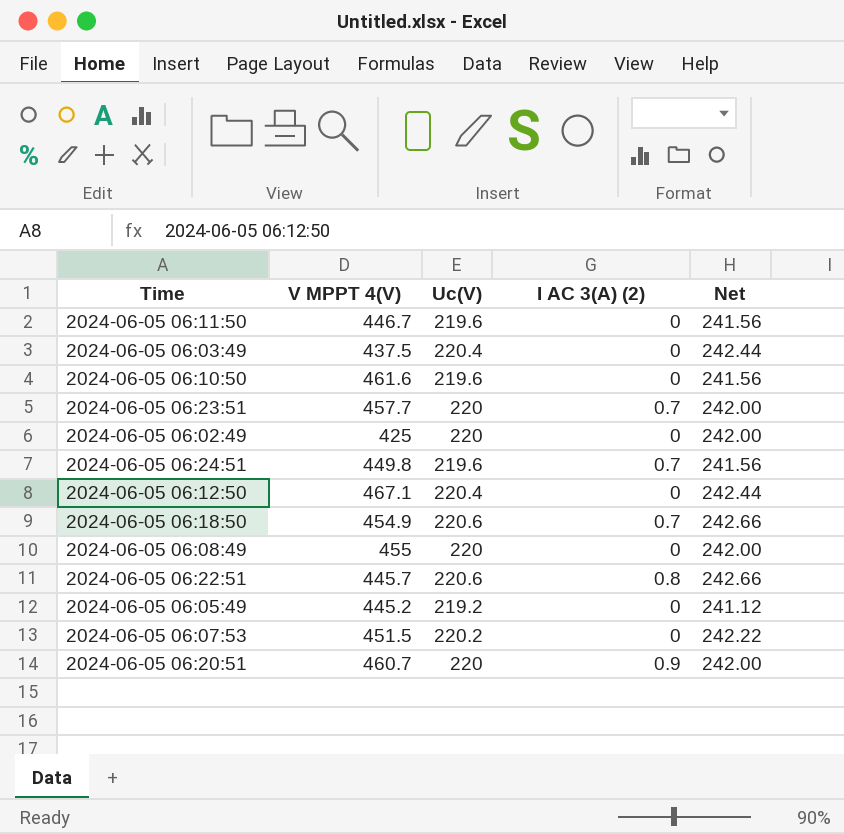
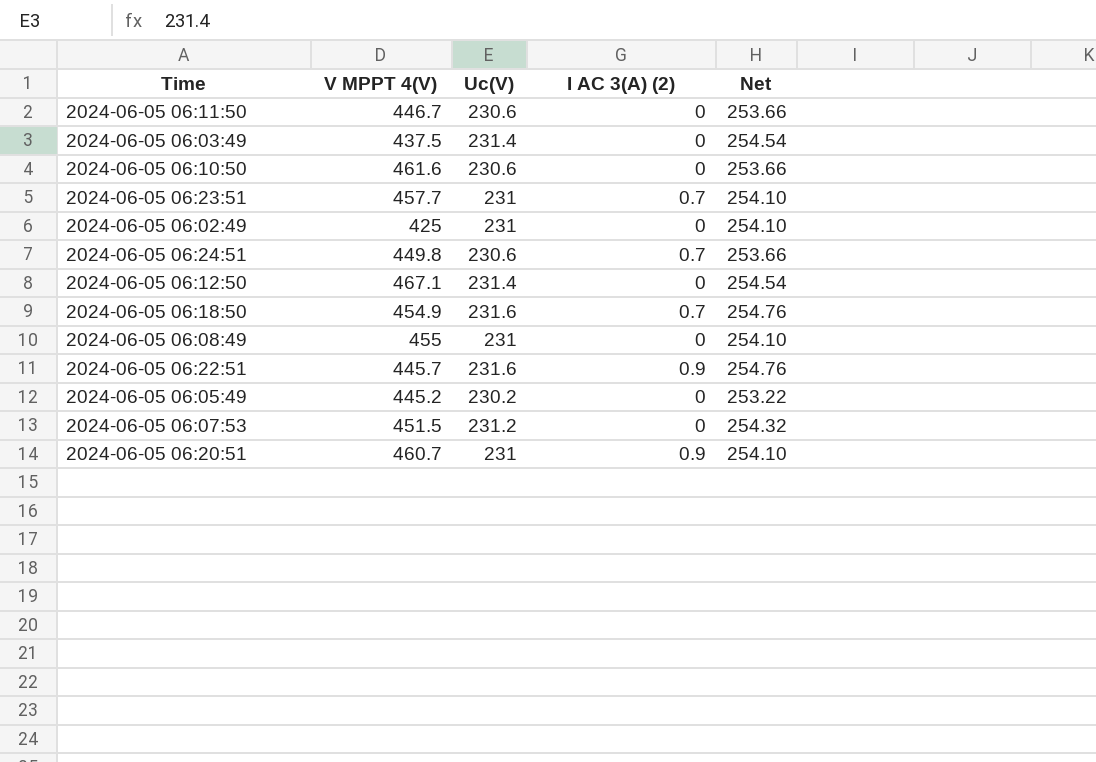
2024-06-05 06:11:50 | Uc(V): 219.6 -> 230.6
2024-06-05 06:11:50 | Net: 241.56 -> 253.66
2024-06-05 06:03:49 | Uc(V): 220.4 -> 231.4
2024-06-05 06:03:49 | Net: 242.44 -> 254.54
2024-06-05 06:10:50 | Uc(V): 219.6 -> 230.6
2024-06-05 06:10:50 | Net: 241.56 -> 253.66
2024-06-05 06:23:51 | Uc(V): 220 -> 231
2024-06-05 06:23:51 | Net: 242.00 -> 254.10
2024-06-05 06:02:49 | Uc(V): 220 -> 231
2024-06-05 06:02:49 | Net: 242.00 -> 254.10
2024-06-05 06:24:51 | Uc(V): 219.6 -> 230.6
2024-06-05 06:24:51 | Net: 241.56 -> 253.66
2024-06-05 06:12:50 | Uc(V): 220.4 -> 231.4
2024-06-05 06:12:50 | Net: 242.44 -> 254.54
2024-06-05 06:18:50 | Uc(V): 220.6 -> 231.6
2024-06-05 06:18:50 | Net: 242.66 -> 254.76
2024-06-05 06:08:49 | Uc(V): 220 -> 231
2024-06-05 06:08:49 | Net: 242.00 -> 254.10
2024-06-05 06:22:51 | Uc(V): 220.6 -> 231.6
2024-06-05 06:22:51 | I AC 3(A) (2): 0.8 -> 0.9
2024-06-05 06:22:51 | Net: 242.66 -> 254.76
2024-06-05 06:05:49 | Uc(V): 219.2 -> 230.2
2024-06-05 06:05:49 | Net: 241.12 -> 253.22
2024-06-05 06:07:53 | Uc(V): 220.2 -> 231.2
2024-06-05 06:07:53 | Net: 242.22 -> 254.32
2024-06-05 06:20:51 | Uc(V): 220 -> 231
2024-06-05 06:20:51 | Net: 242.00 -> 254.10

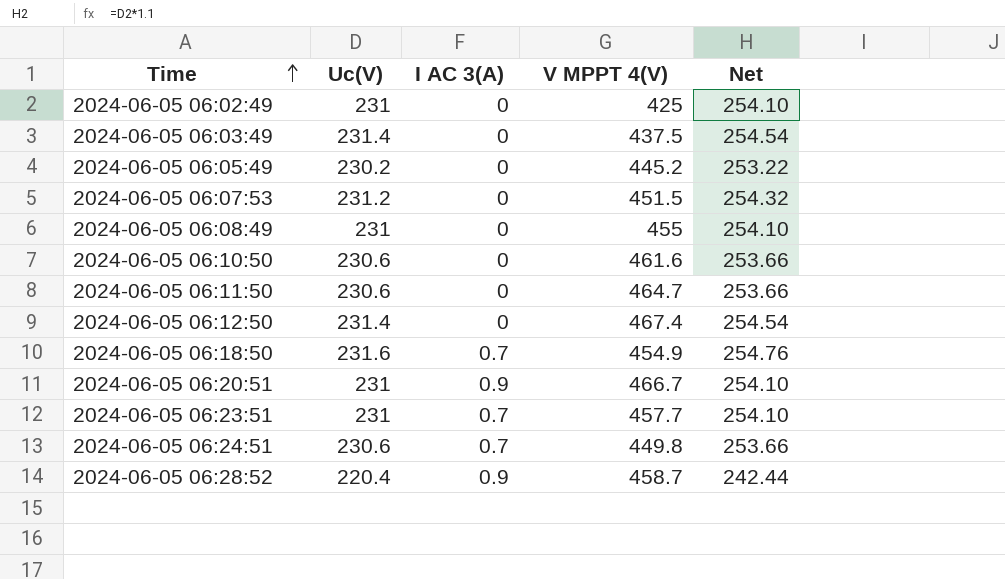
row order: none -> Time ascending
column name: I AC 3(A) (2) -> I AC 3(A)
column V MPPT 4(V) | position: 2 -> 4
row 2024-06-05 06:22:51: 445.7 | 231.6 | 0.9 | 254.76 -> none
2024-06-05 06:11:50 | V MPPT 4(V): 446.7 -> 464.7
2024-06-05 06:12:50 | V MPPT 4(V): 467.1 -> 467.4
2024-06-05 06:20:51 | V MPPT 4(V): 460.7 -> 466.7
row 2024-06-05 06:28:52: none -> 220.4 | 0.9 | 458.7 | 242.44

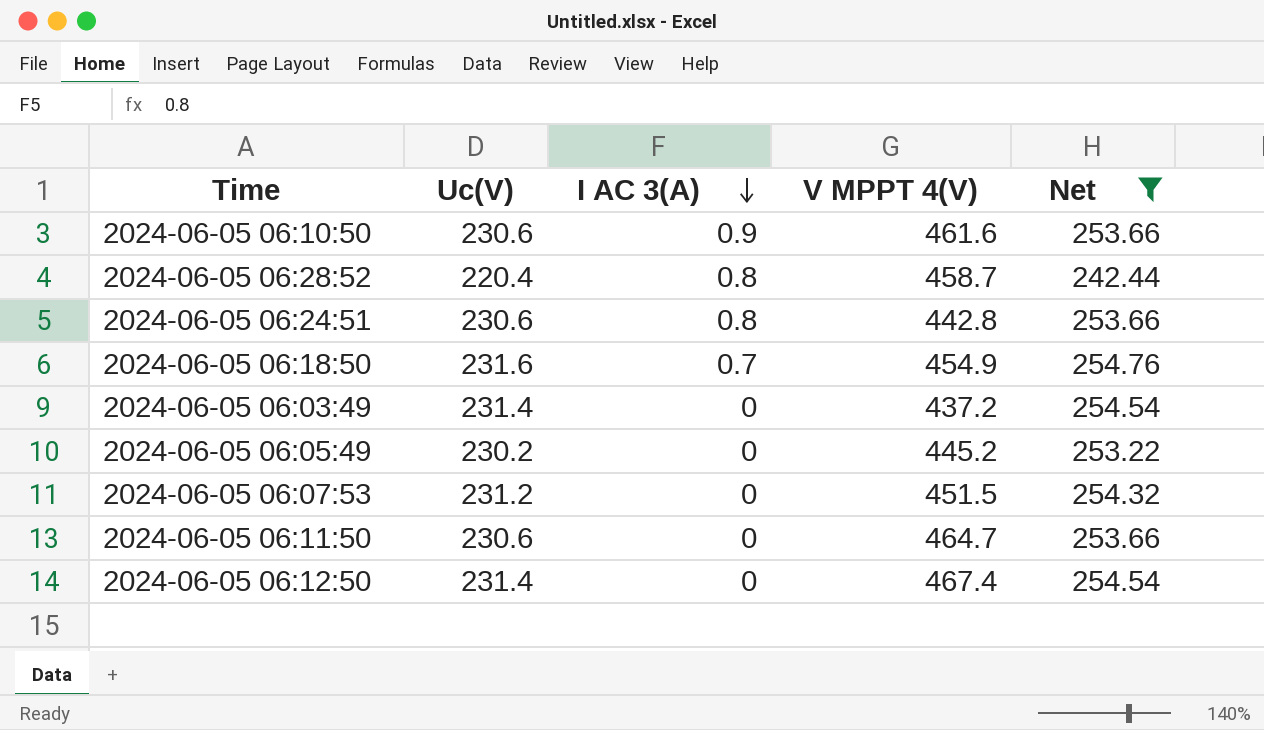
filter: none -> Net != 254.10
row order: Time ascending -> I AC 3(A) descending
2024-06-05 06:10:50 | I AC 3(A): 0 -> 0.9
2024-06-05 06:28:52 | I AC 3(A): 0.9 -> 0.8
2024-06-05 06:24:51 | I AC 3(A): 0.7 -> 0.8
2024-06-05 06:24:51 | V MPPT 4(V): 449.8 -> 442.8
2024-06-05 06:03:49 | V MPPT 4(V): 437.5 -> 437.2

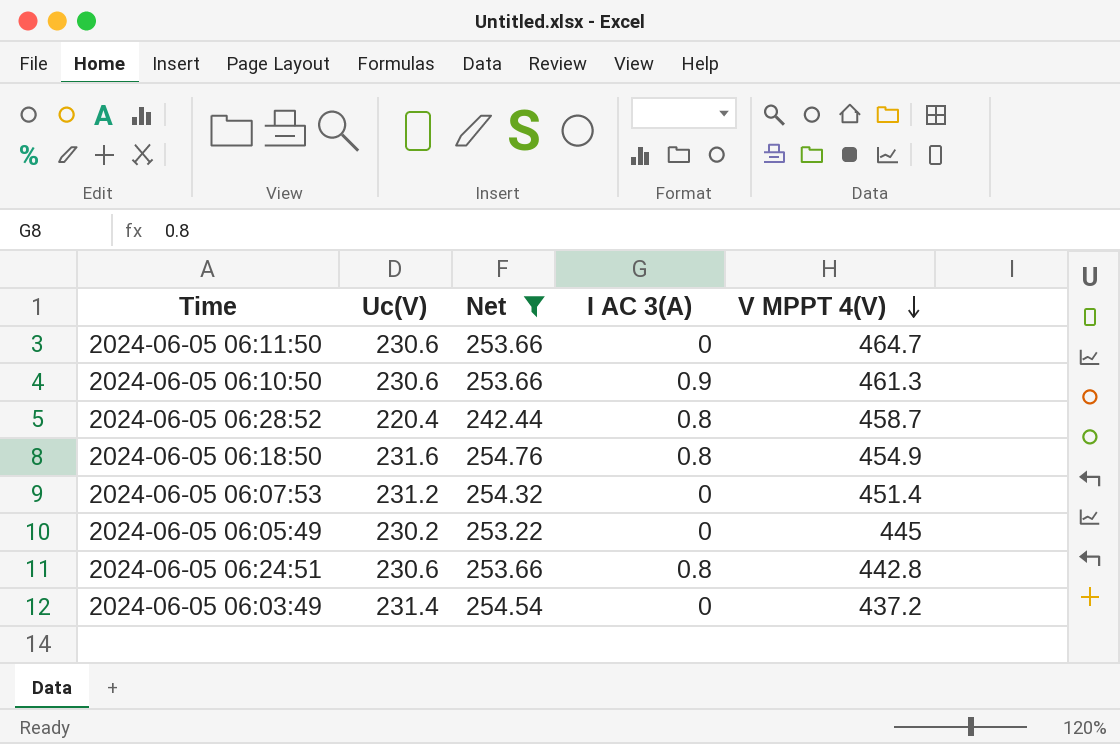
row order: I AC 3(A) descending -> V MPPT 4(V) descending
column Net | position: 5 -> 3
row 2024-06-05 06:12:50: 231.4 | 0 | 467.4 | 254.54 -> none
2024-06-05 06:10:50 | V MPPT 4(V): 461.6 -> 461.3
2024-06-05 06:18:50 | I AC 3(A): 0.7 -> 0.8
2024-06-05 06:07:53 | V MPPT 4(V): 451.5 -> 451.4
2024-06-05 06:05:49 | V MPPT 4(V): 445.2 -> 445

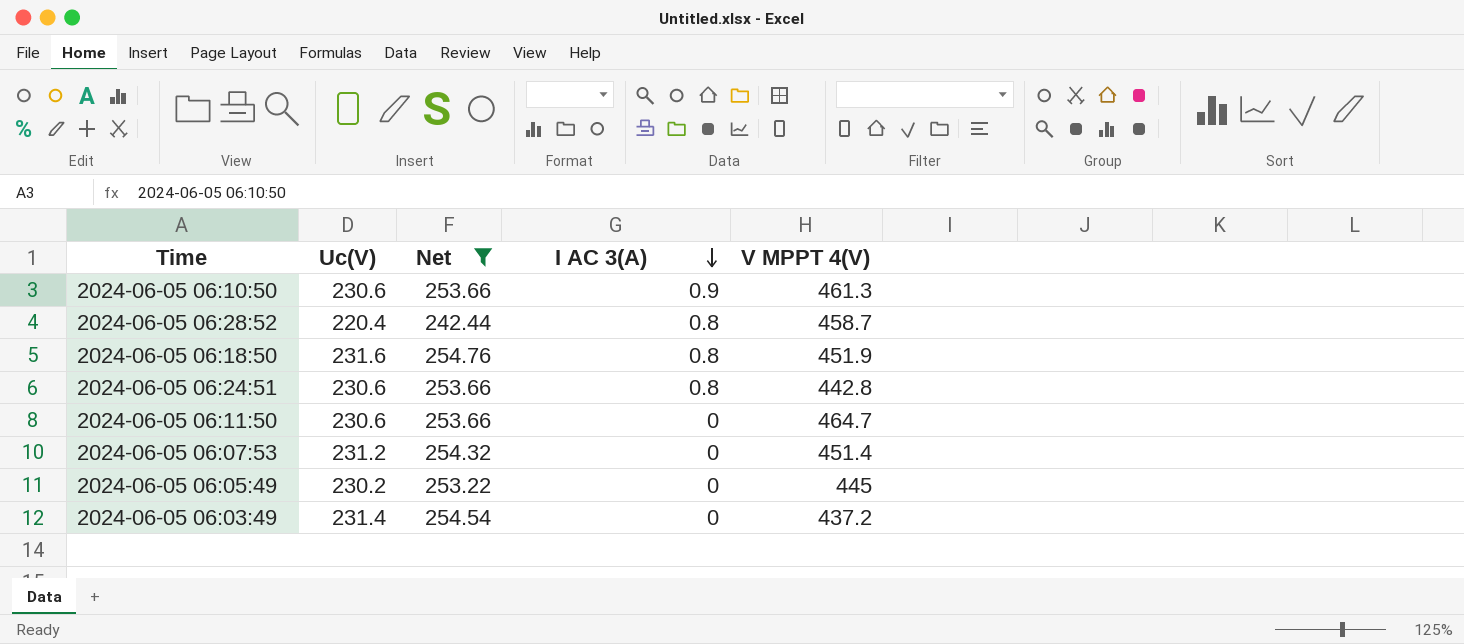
row order: V MPPT 4(V) descending -> I AC 3(A) descending
2024-06-05 06:18:50 | V MPPT 4(V): 454.9 -> 451.9

